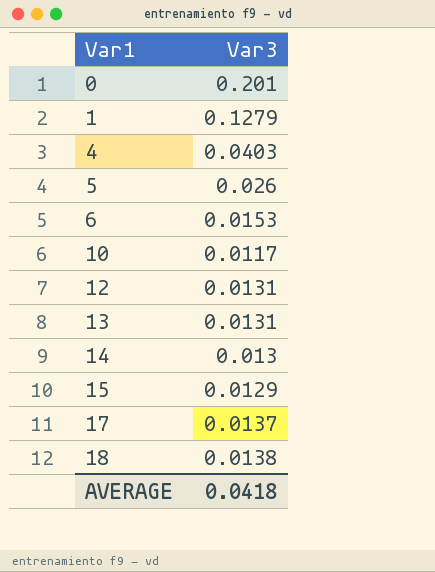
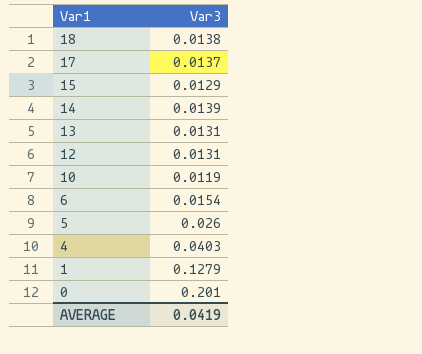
row order: Var1 ascending -> Var1 descending
14 | Var3: 0.013 -> 0.0139
10 | Var3: 0.0117 -> 0.0119
6 | Var3: 0.0153 -> 0.0154
AVERAGE | Var3: 0.0418 -> 0.0419

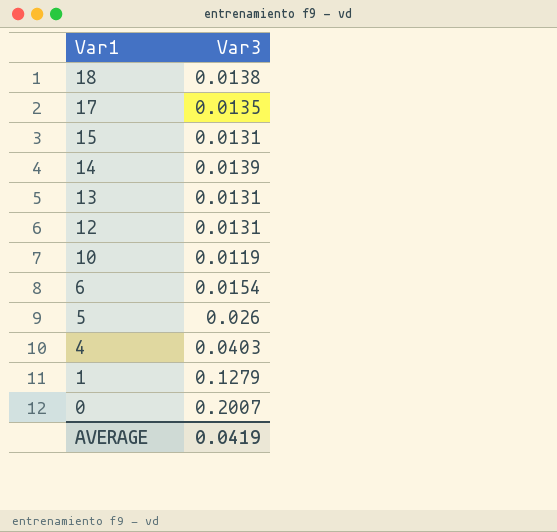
17 | Var3: 0.0137 -> 0.0135
15 | Var3: 0.0129 -> 0.0131
0 | Var3: 0.201 -> 0.2007

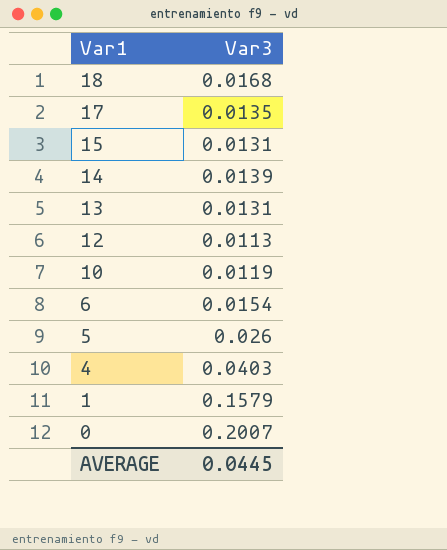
18 | Var3: 0.0138 -> 0.0168
12 | Var3: 0.0131 -> 0.0113
1 | Var3: 0.1279 -> 0.1579
AVERAGE | Var3: 0.0419 -> 0.0445

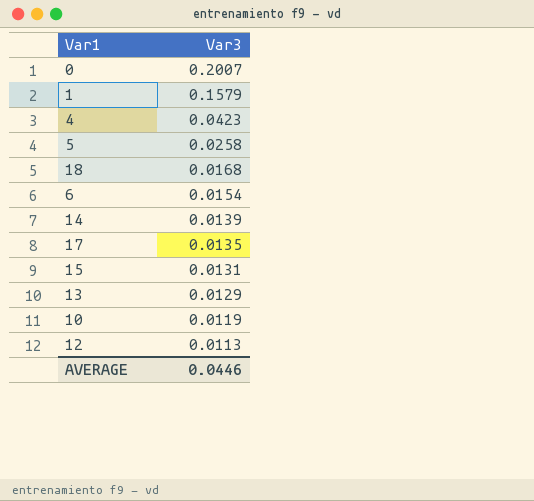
row order: Var1 descending -> Var3 descending
4 | Var3: 0.0403 -> 0.0423
5 | Var3: 0.026 -> 0.0258
13 | Var3: 0.0131 -> 0.0129
AVERAGE | Var3: 0.0445 -> 0.0446

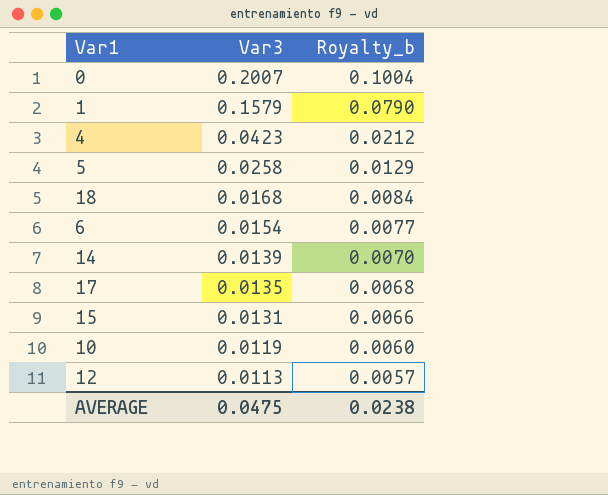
column Royalty_b | formula: none -> [Var3] * 0.5
row 13: 0.0129 -> none
AVERAGE | Var3: 0.0446 -> 0.0475

